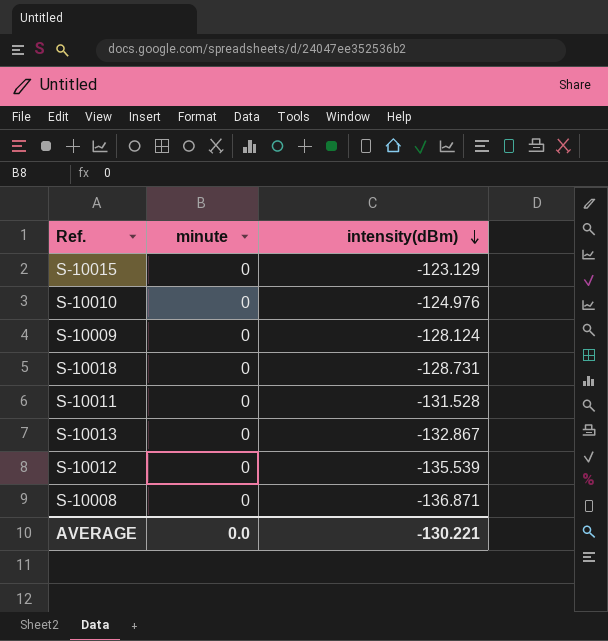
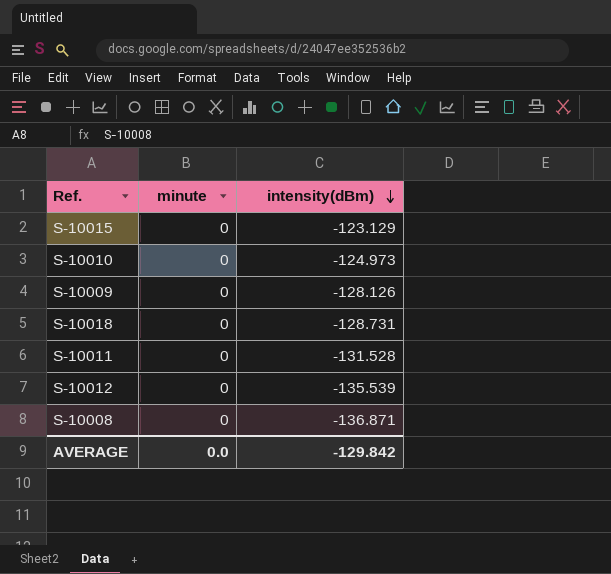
row S-10013: 0 | -132.867 -> none
S-10010 | intensity(dBm): -124.976 -> -124.973
S-10009 | intensity(dBm): -128.124 -> -128.126
AVERAGE | intensity(dBm): -130.221 -> -129.842

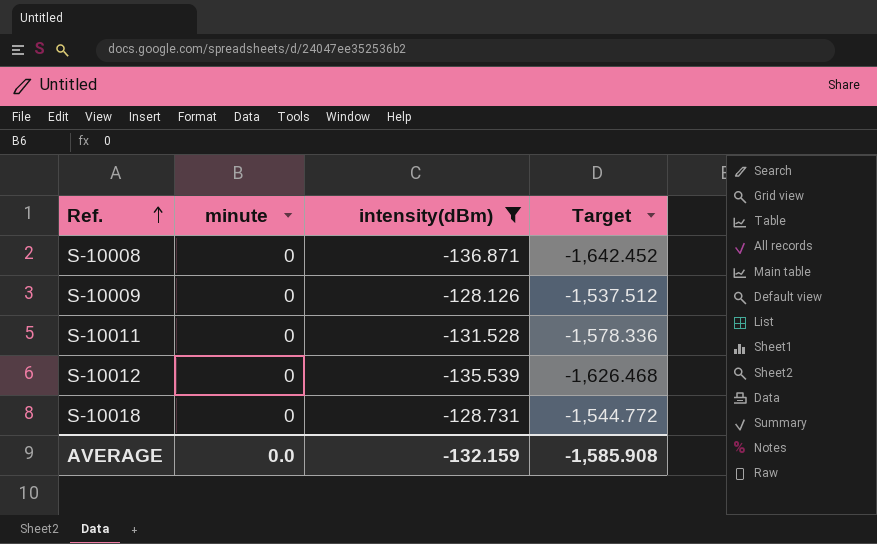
filter: none -> intensity(dBm) <= -128.126
row order: intensity(dBm) descending -> Ref. ascending
column Target | formula: none -> [intensity(dBm)] * 12
AVERAGE | intensity(dBm): -129.842 -> -132.159

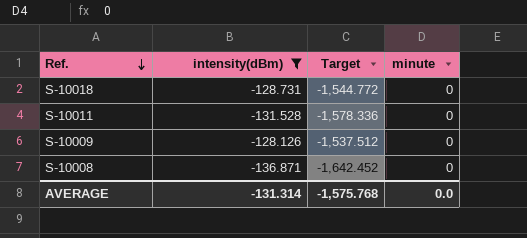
row order: Ref. ascending -> Ref. descending
column minute | position: 2 -> 4
row S-10012: 0 | -135.539 | -1,626.468 -> none
AVERAGE | intensity(dBm): -132.159 -> -131.314
AVERAGE | Target: -1,585.908 -> -1,575.768

